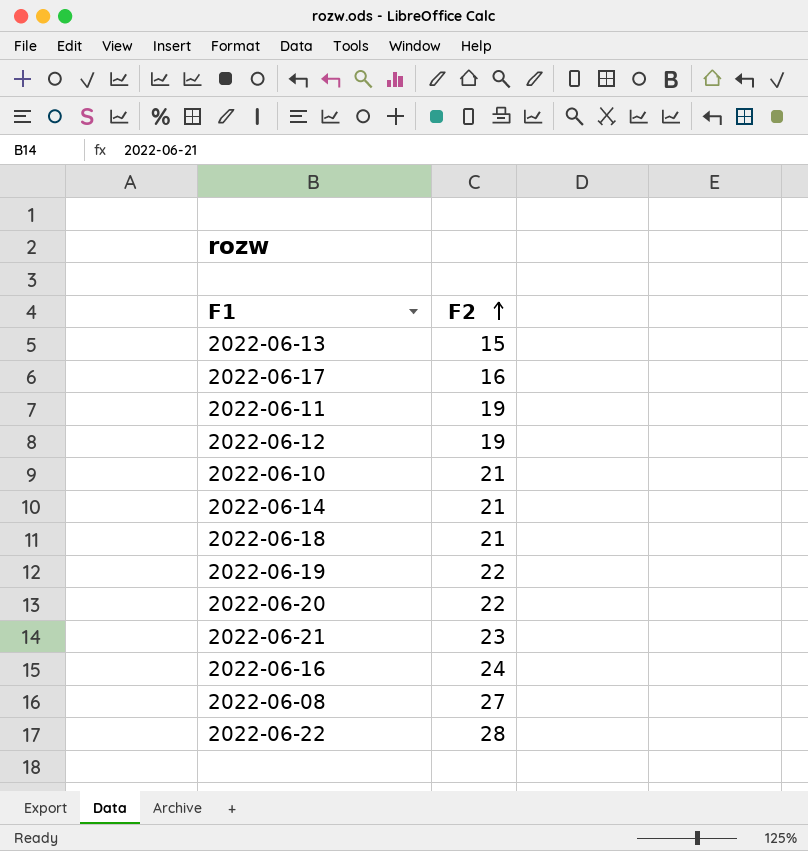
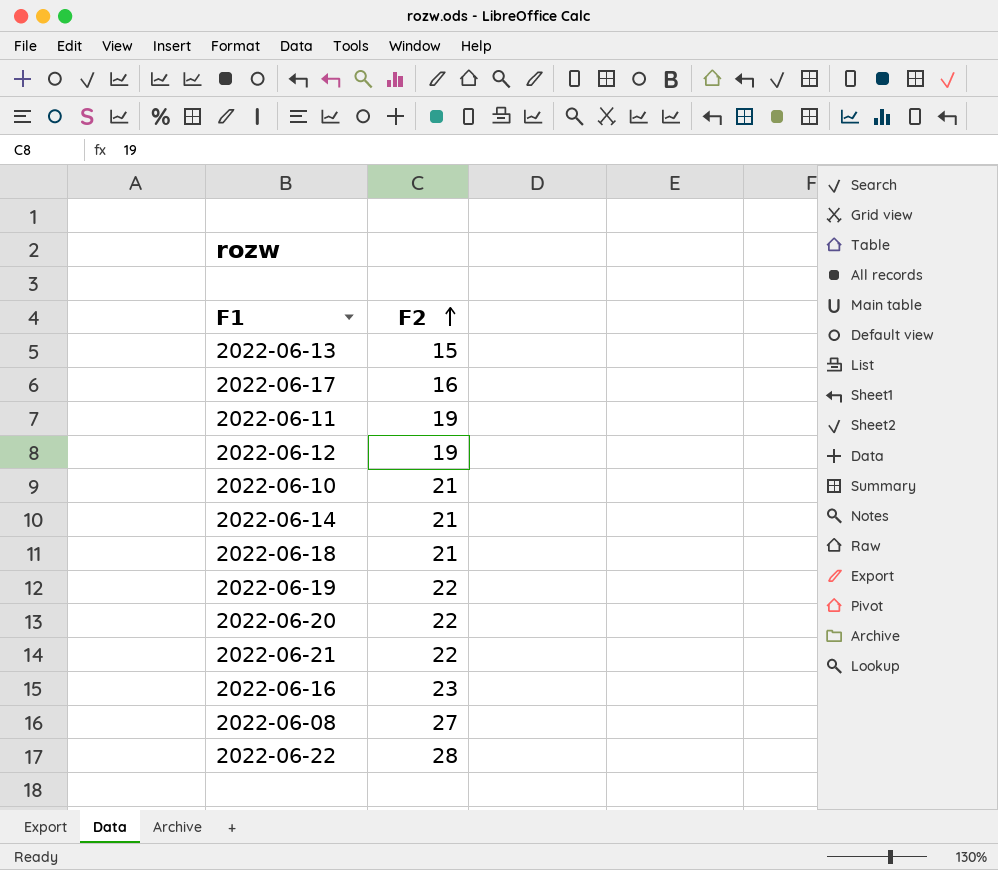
2022-06-21 | F2: 23 -> 22
2022-06-16 | F2: 24 -> 23

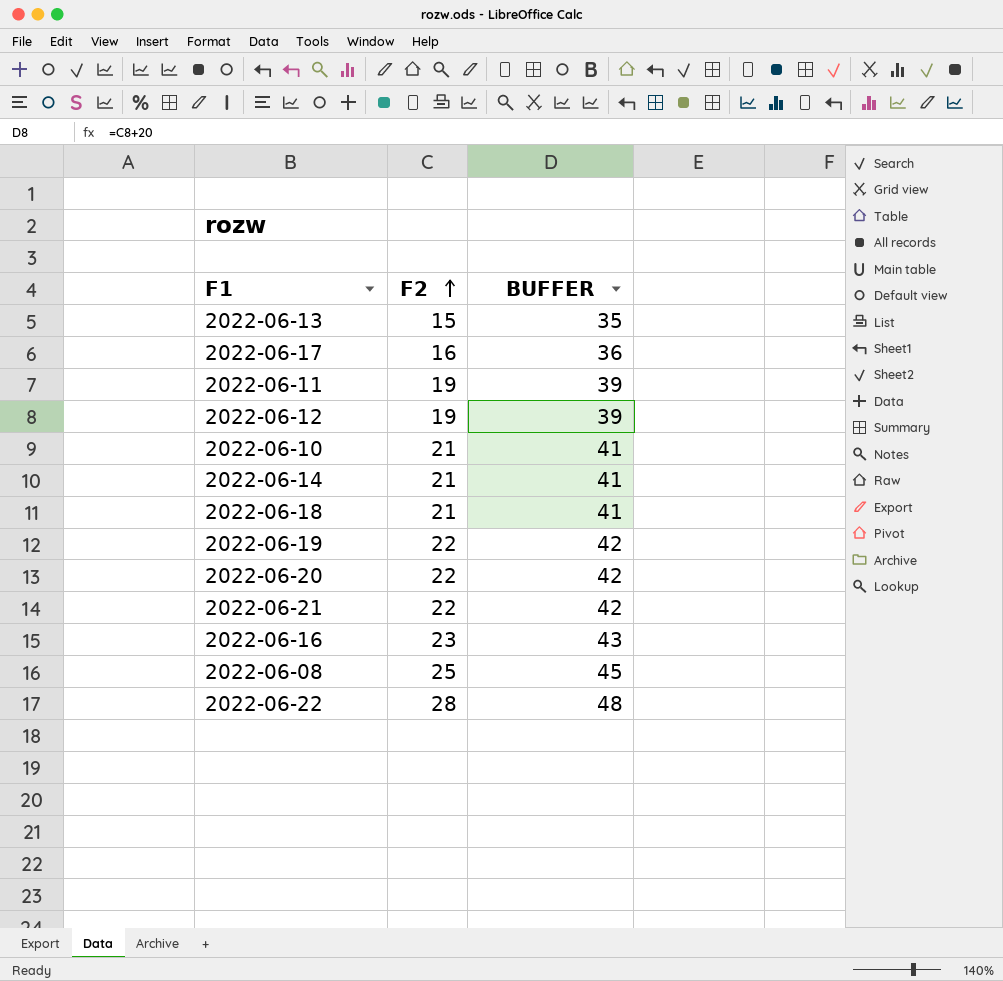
column BUFFER | formula: none -> [F2] + 20
2022-06-08 | F2: 27 -> 25

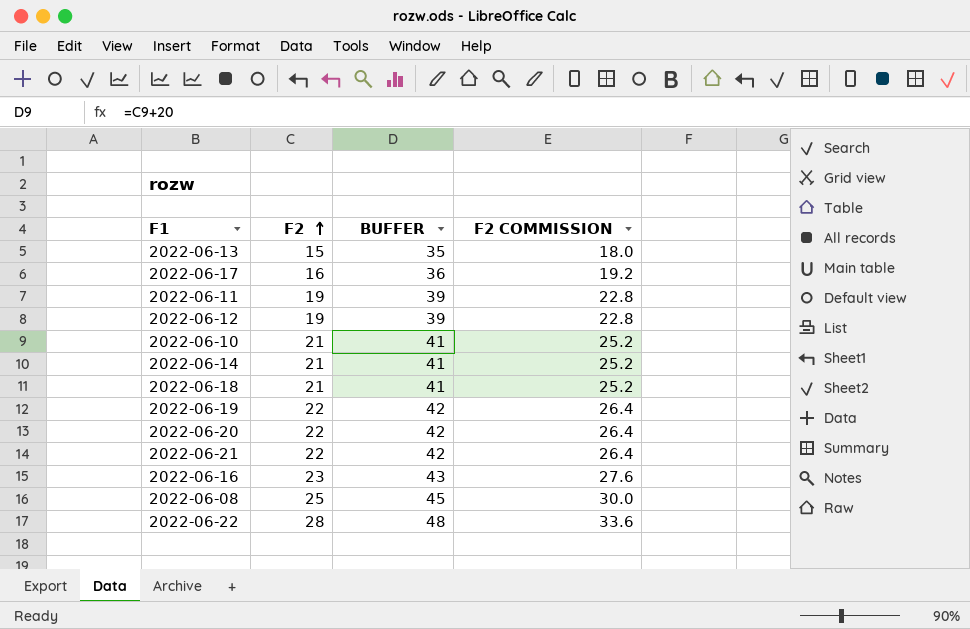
column F2 COMMISSION | formula: none -> [F2] * 1.2

